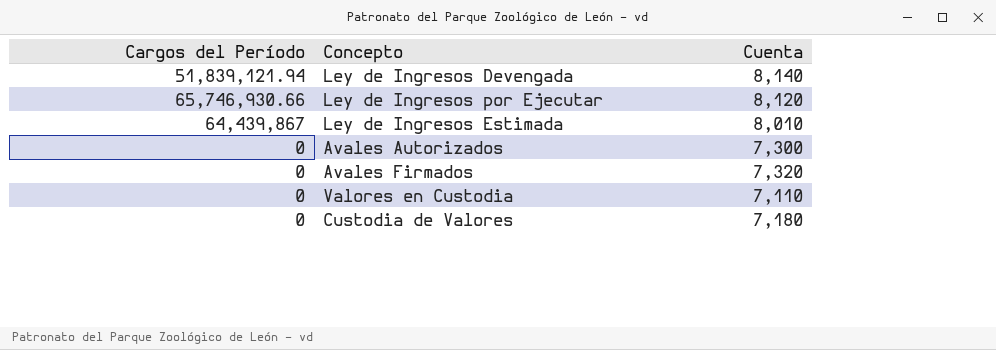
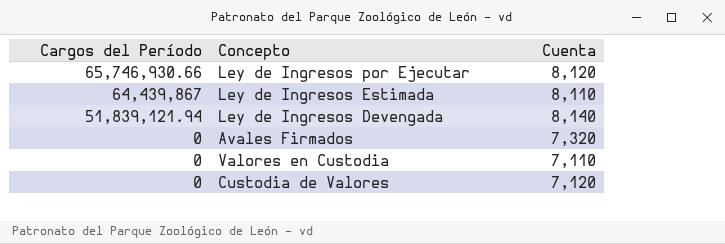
row order: none -> Cargos del Período descending
row Avales Autorizados: 0 | 7,300 -> none
Ley de Ingresos Estimada | Cuenta: 8,010 -> 8,110
Custodia de Valores | Cuenta: 7,180 -> 7,120

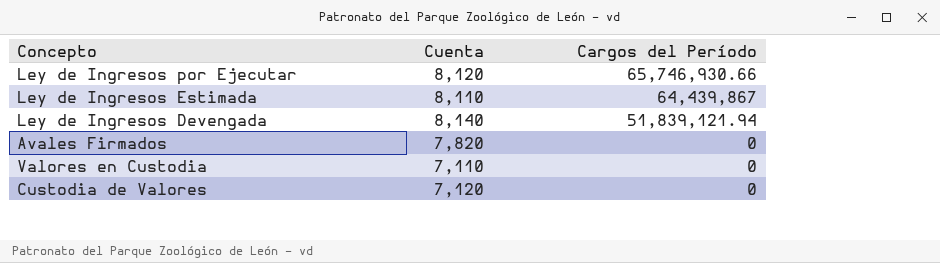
column Cargos del Período | position: 1 -> 3
Avales Firmados | Cuenta: 7,320 -> 7,820

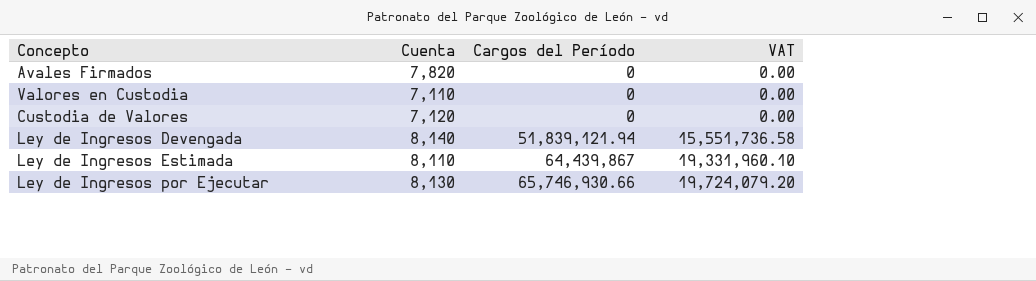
row order: Cargos del Período descending -> Cargos del Período ascending
column VAT | formula: none -> [Cargos del Período] * 0.3
Ley de Ingresos por Ejecutar | Cuenta: 8,120 -> 8,130

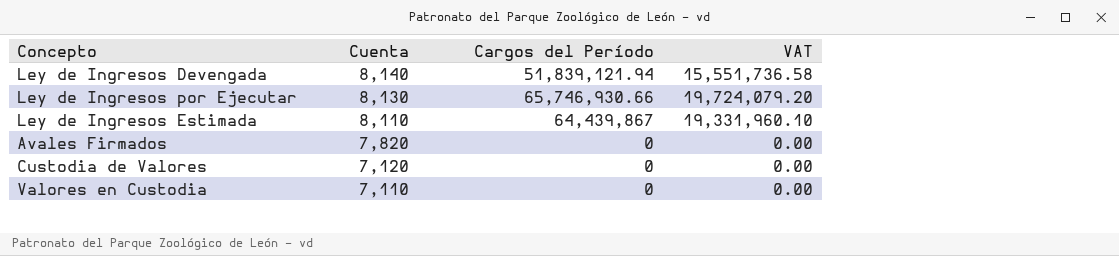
row order: Cargos del Período ascending -> Cuenta descending

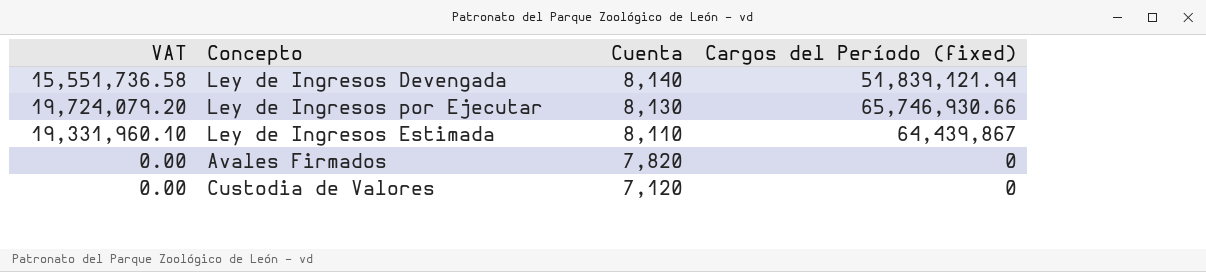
column VAT | position: 4 -> 1
column name: Cargos del Período -> Cargos del Período (fixed)
row Valores en Custodia: 7,110 | 0 | 0.00 -> none

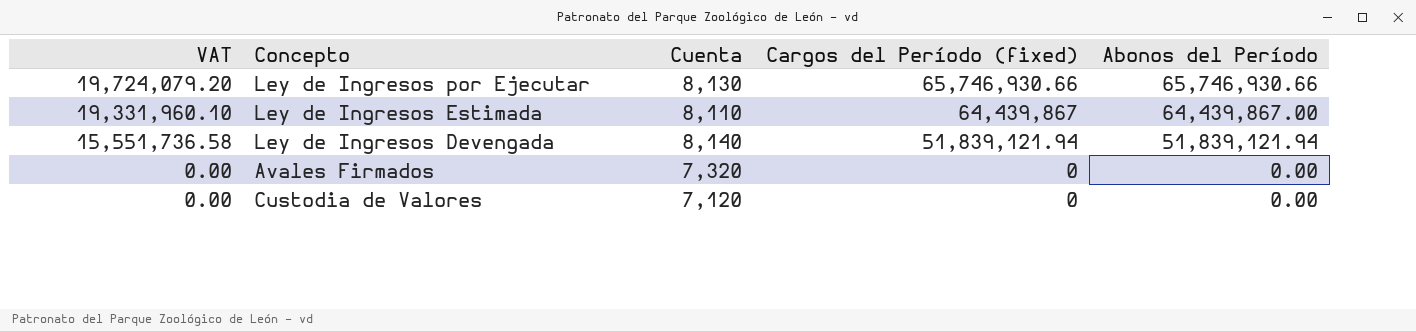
row order: Cuenta descending -> VAT descending
column Abonos del Período | position: none -> 5
Avales Firmados | Cuenta: 7,820 -> 7,320

